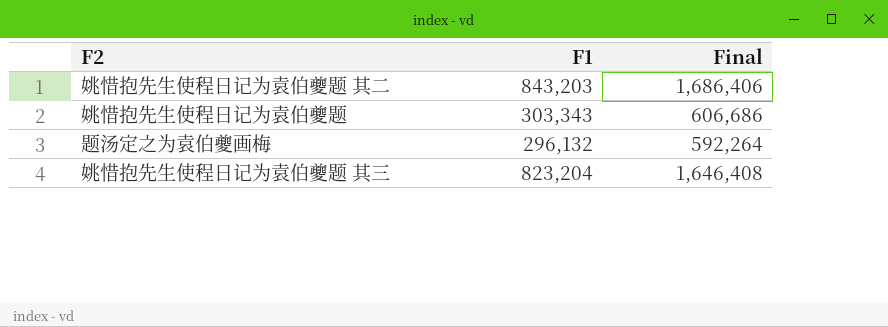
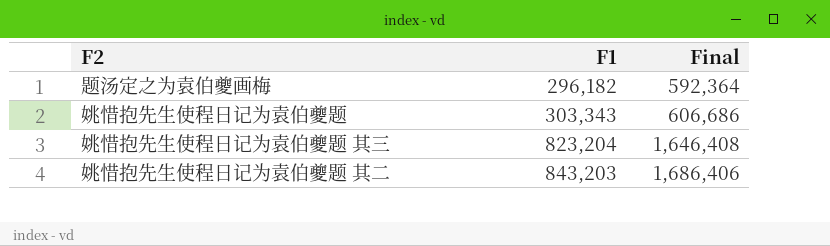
row order: none -> F1 ascending
题汤定之为袁伯夔画梅 | F1: 296,132 -> 296,182
题汤定之为袁伯夔画梅 | Final: 592,264 -> 592,364

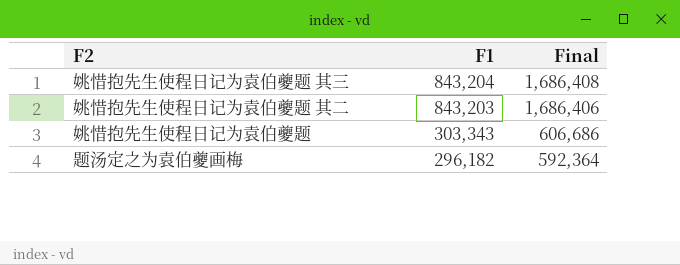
row order: F1 ascending -> F1 descending
姚惜抱先生使程日记为袁伯夔题 其三 | F1: 823,204 -> 843,204
姚惜抱先生使程日记为袁伯夔题 其三 | Final: 1,646,408 -> 1,686,408

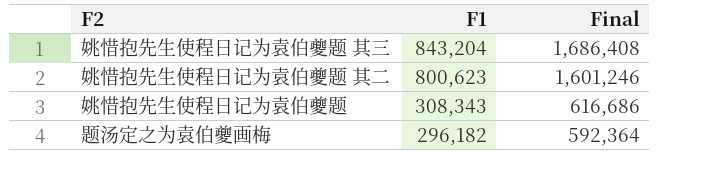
姚惜抱先生使程日记为袁伯夔题 其二 | F1: 843,203 -> 800,623
姚惜抱先生使程日记为袁伯夔题 其二 | Final: 1,686,406 -> 1,601,246
姚惜抱先生使程日记为袁伯夔题 | F1: 303,343 -> 308,343
姚惜抱先生使程日记为袁伯夔题 | Final: 606,686 -> 616,686

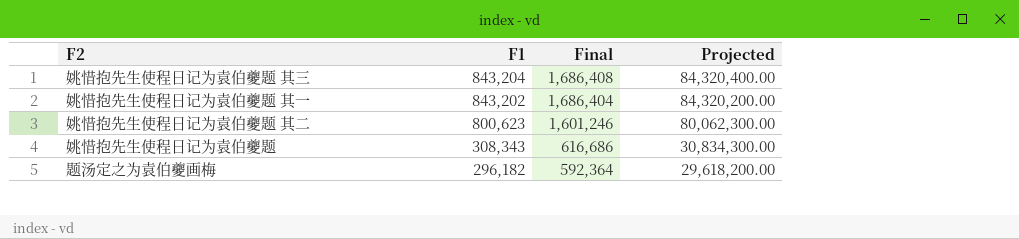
column Projected | formula: none -> [F1] * 100
row 姚惜抱先生使程日记为袁伯夔题 其一: none -> 843,202 | 1,686,404 | 84,320,200.00

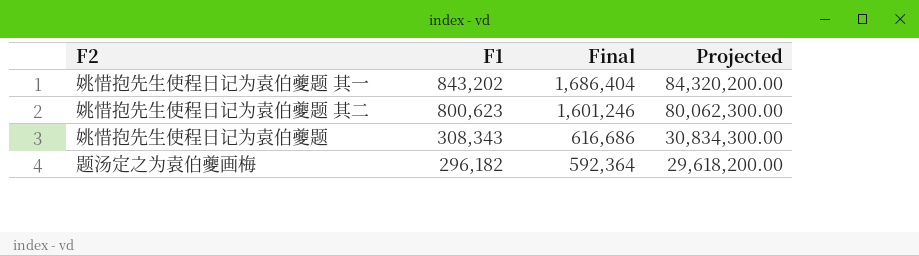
row 姚惜抱先生使程日记为袁伯夔题 其三: 843,204 | 1,686,408 | 84,320,400.00 -> none

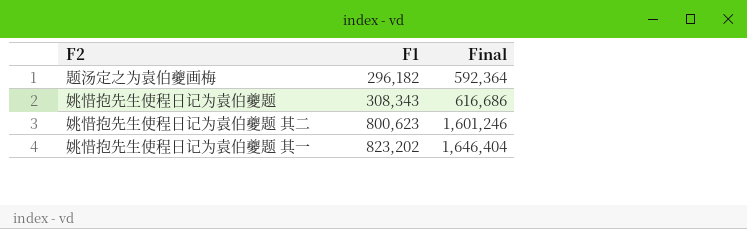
row order: F1 descending -> F1 ascending
column Projected | formula: [F1] * 100 -> none
姚惜抱先生使程日记为袁伯夔题 其一 | F1: 843,202 -> 823,202
姚惜抱先生使程日记为袁伯夔题 其一 | Final: 1,686,404 -> 1,646,404

